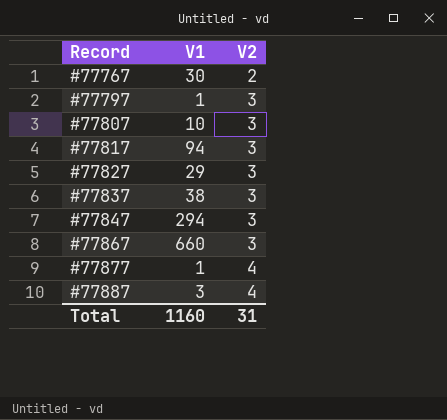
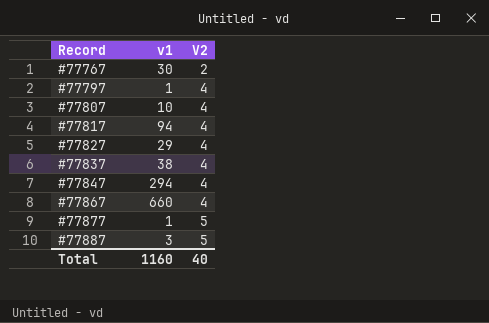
column name: V1 -> v1
#77797 | V2: 3 -> 4
#77807 | V2: 3 -> 4
#77817 | V2: 3 -> 4
#77827 | V2: 3 -> 4
#77837 | V2: 3 -> 4
#77847 | V2: 3 -> 4
#77867 | V2: 3 -> 4
#77877 | V2: 4 -> 5
#77887 | V2: 4 -> 5
Total | V2: 31 -> 40

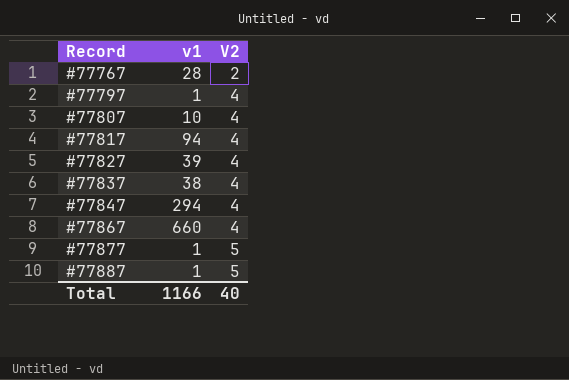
#77767 | v1: 30 -> 28
#77827 | v1: 29 -> 39
#77887 | v1: 3 -> 1
Total | v1: 1160 -> 1166

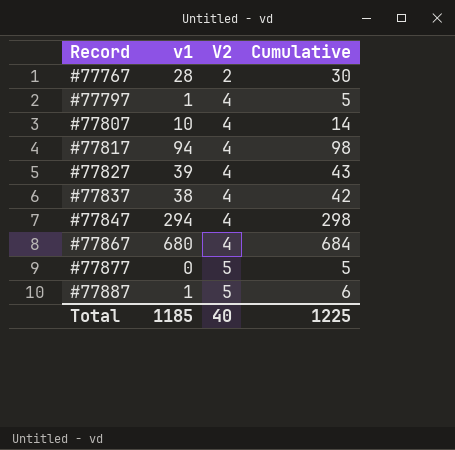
column Cumulative | formula: none -> [v1] + [V2]
#77867 | v1: 660 -> 680
#77877 | v1: 1 -> 0
Total | v1: 1166 -> 1185

